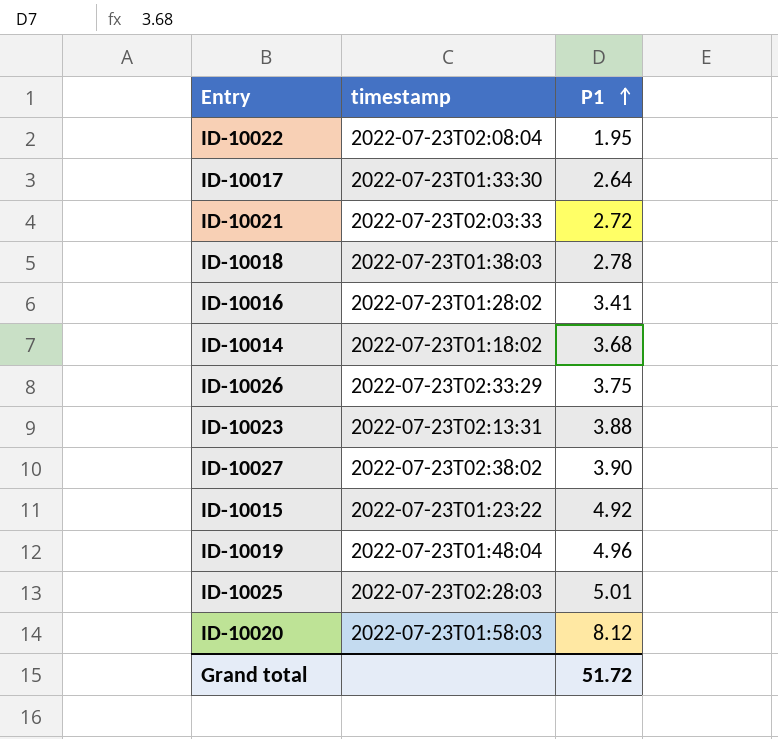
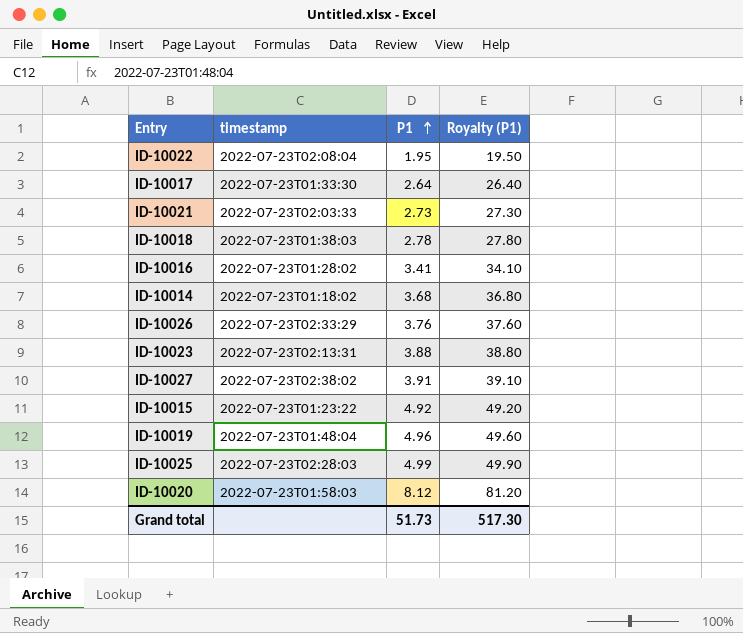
column Royalty (P1) | formula: none -> [P1] * 10
ID-10021 | P1: 2.72 -> 2.73
ID-10026 | P1: 3.75 -> 3.76
ID-10027 | P1: 3.90 -> 3.91
ID-10025 | P1: 5.01 -> 4.99
Grand total | P1: 51.72 -> 51.73

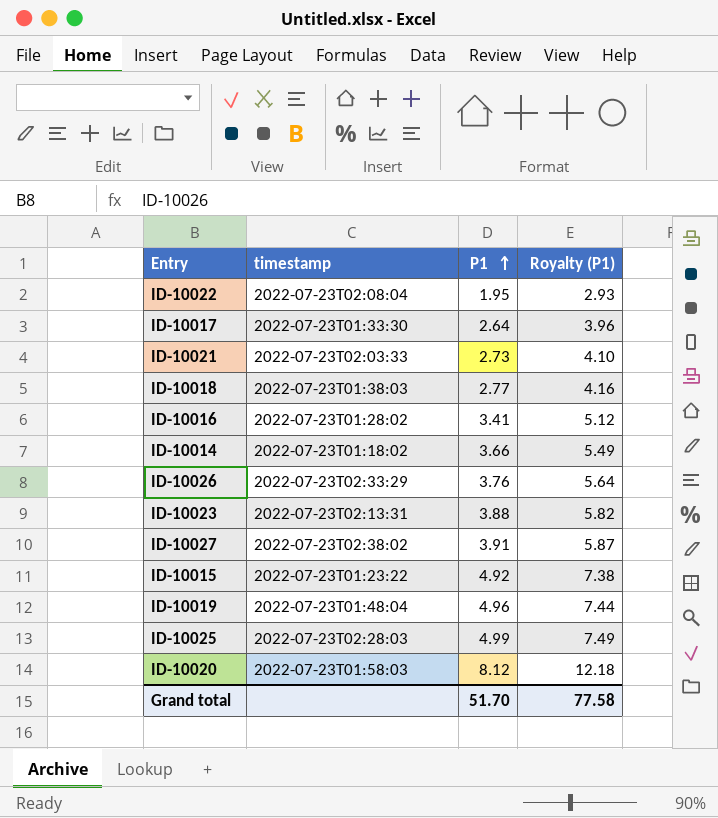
column Royalty (P1) | formula: [P1] * 10 -> [P1] * 1.5
ID-10018 | P1: 2.78 -> 2.77
ID-10014 | P1: 3.68 -> 3.66
Grand total | P1: 51.73 -> 51.70
Grand total | Royalty (P1): 517.30 -> 77.58

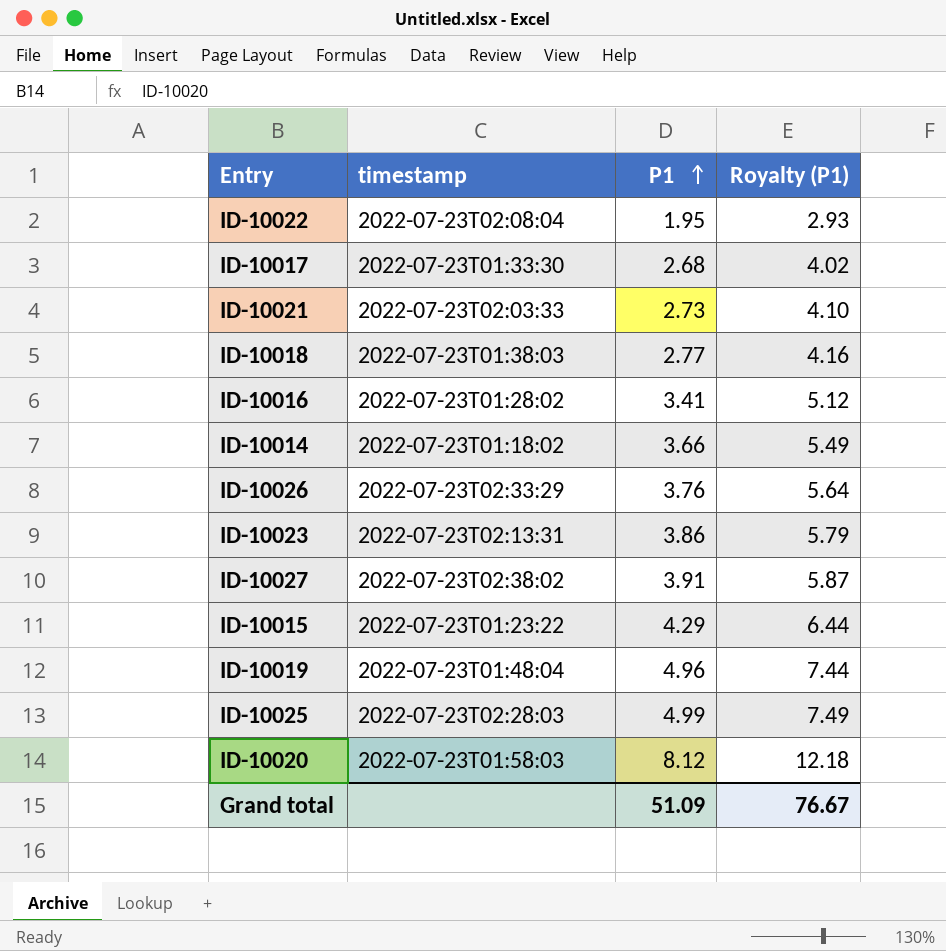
ID-10017 | P1: 2.64 -> 2.68
ID-10017 | Royalty (P1): 3.96 -> 4.02
ID-10023 | P1: 3.88 -> 3.86
ID-10023 | Royalty (P1): 5.82 -> 5.79
ID-10015 | P1: 4.92 -> 4.29
ID-10015 | Royalty (P1): 7.38 -> 6.44
Grand total | P1: 51.70 -> 51.09
Grand total | Royalty (P1): 77.58 -> 76.67

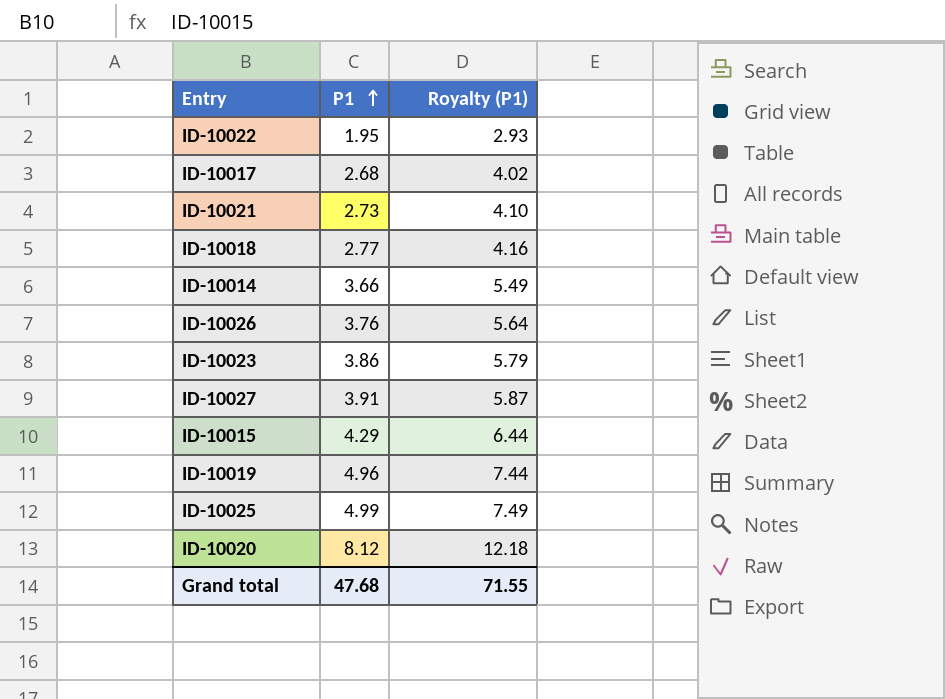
column timestamp | position: 2 -> none
row ID-10016: 2022-07-23T01:28:02 | 3.41 | 5.12 -> none
Grand total | P1: 51.09 -> 47.68
Grand total | Royalty (P1): 76.67 -> 71.55

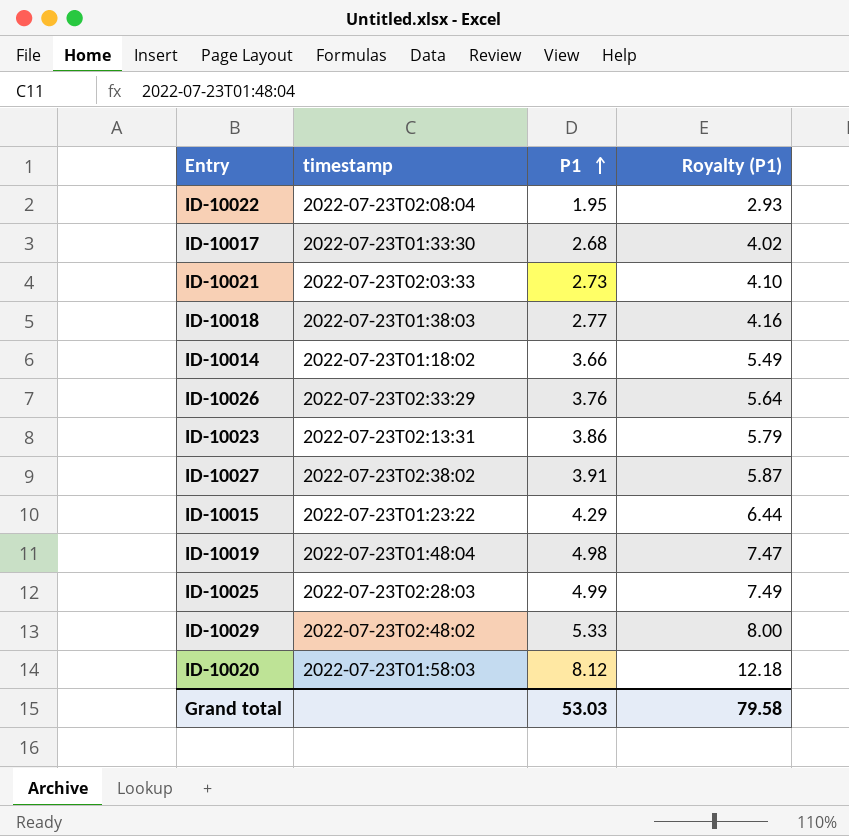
column timestamp | position: none -> 2
ID-10019 | P1: 4.96 -> 4.98
ID-10019 | Royalty (P1): 7.44 -> 7.47
row ID-10029: none -> 2022-07-23T02:48:02 | 5.33 | 8.00
Grand total | P1: 47.68 -> 53.03
Grand total | Royalty (P1): 71.55 -> 79.58

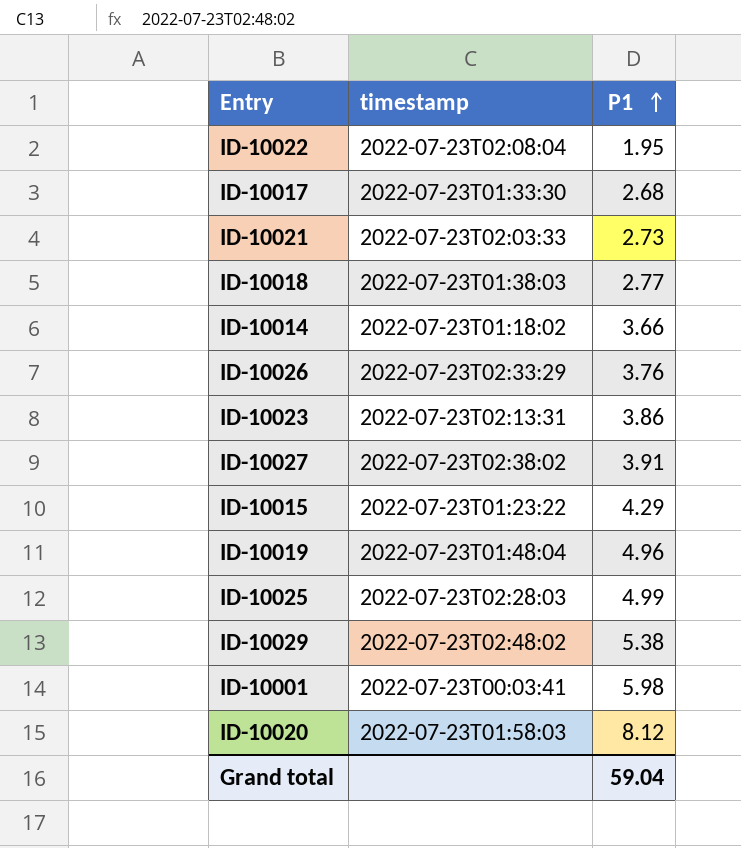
column Royalty (P1) | formula: [P1] * 1.5 -> none
ID-10019 | P1: 4.98 -> 4.96
ID-10029 | P1: 5.33 -> 5.38
row ID-10001: none -> 2022-07-23T00:03:41 | 5.98
Grand total | P1: 53.03 -> 59.04

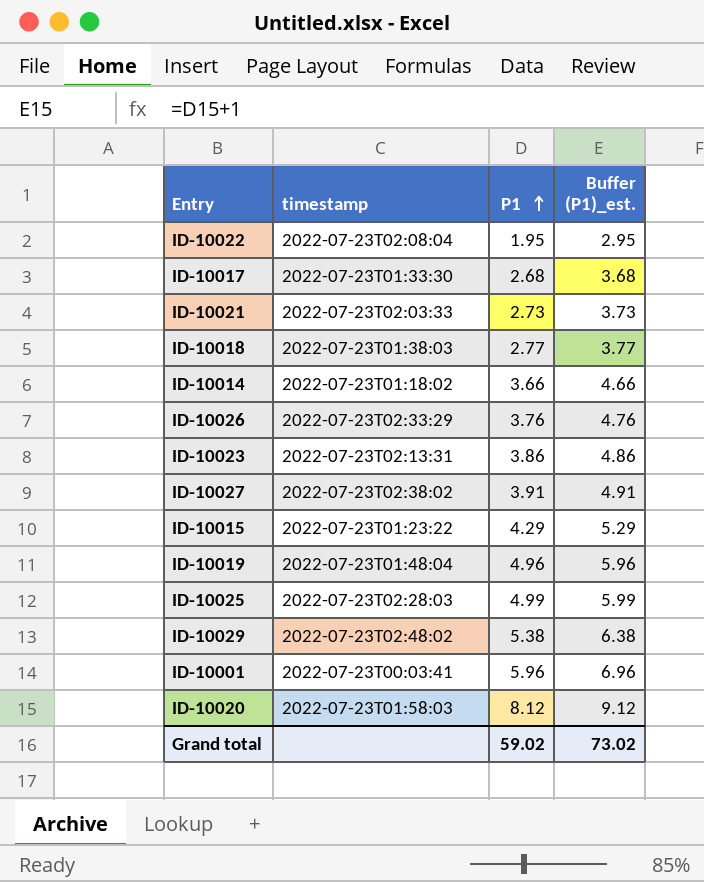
column Buffer (P1)_est. | formula: none -> [P1] + 1
ID-10001 | P1: 5.98 -> 5.96
Grand total | P1: 59.04 -> 59.02

